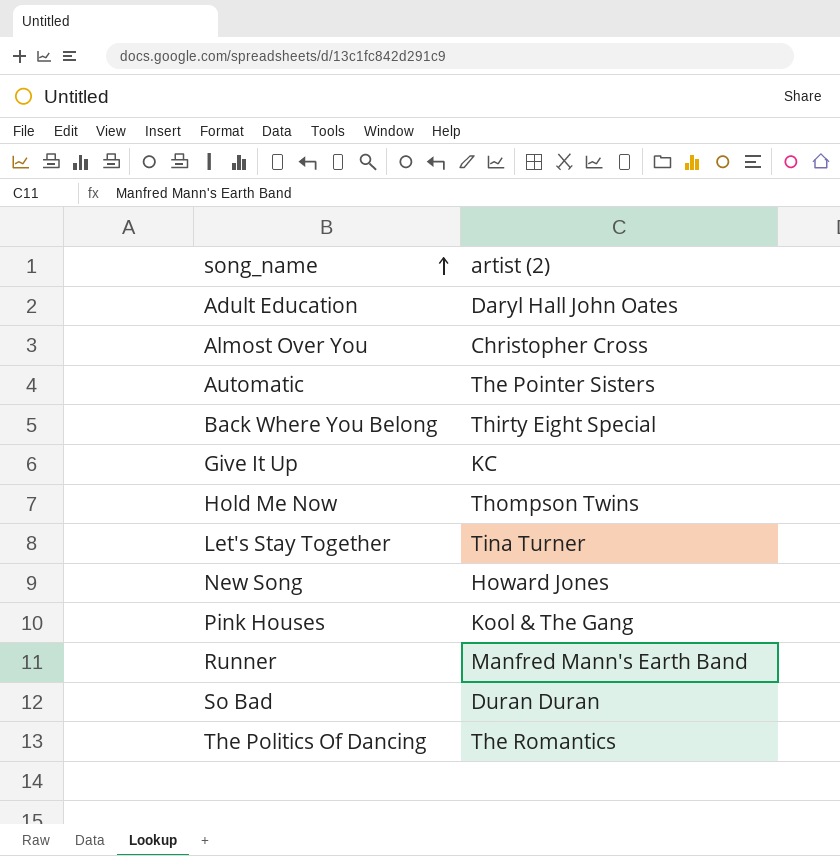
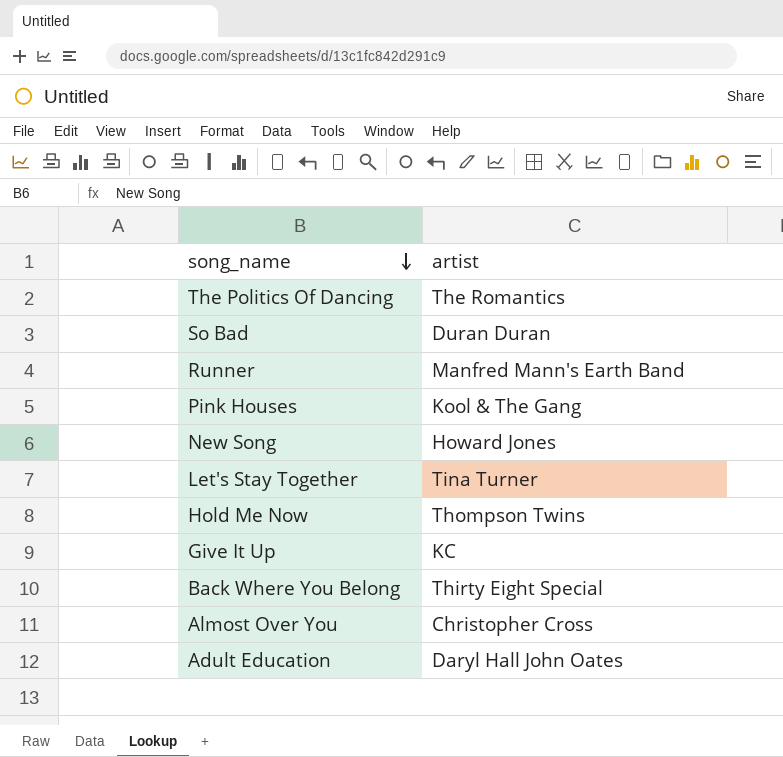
row order: song_name ascending -> song_name descending
column name: artist (2) -> artist
row Automatic: The Pointer Sisters -> none

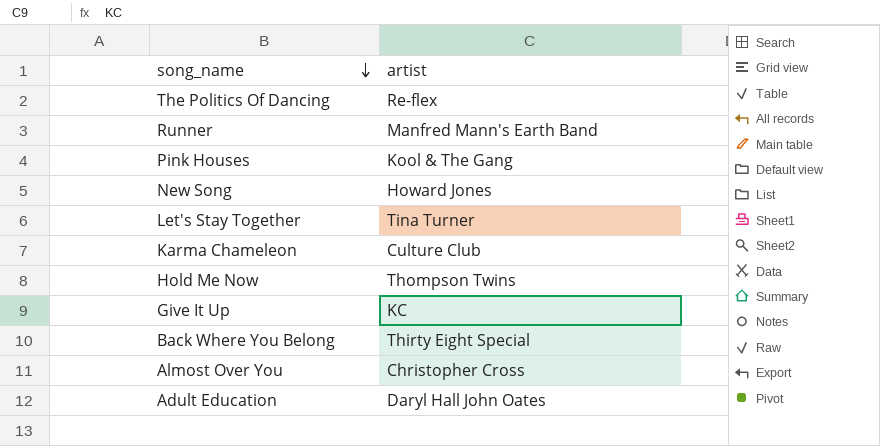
row So Bad: Duran Duran -> none
The Politics Of Dancing | artist: The Romantics -> Re-flex
row Karma Chameleon: none -> Culture Club

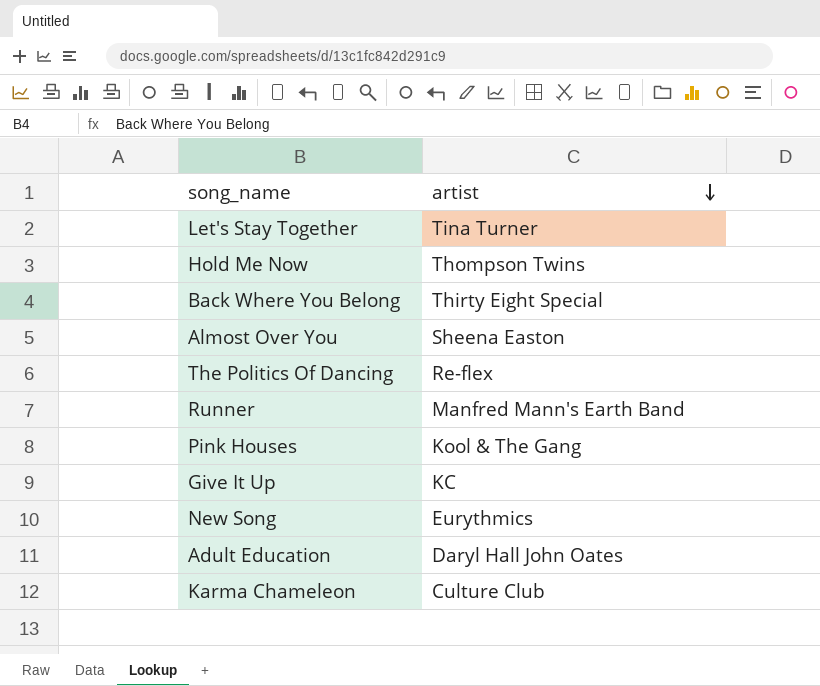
row order: song_name descending -> artist descending
Almost Over You | artist: Christopher Cross -> Sheena Easton
New Song | artist: Howard Jones -> Eurythmics

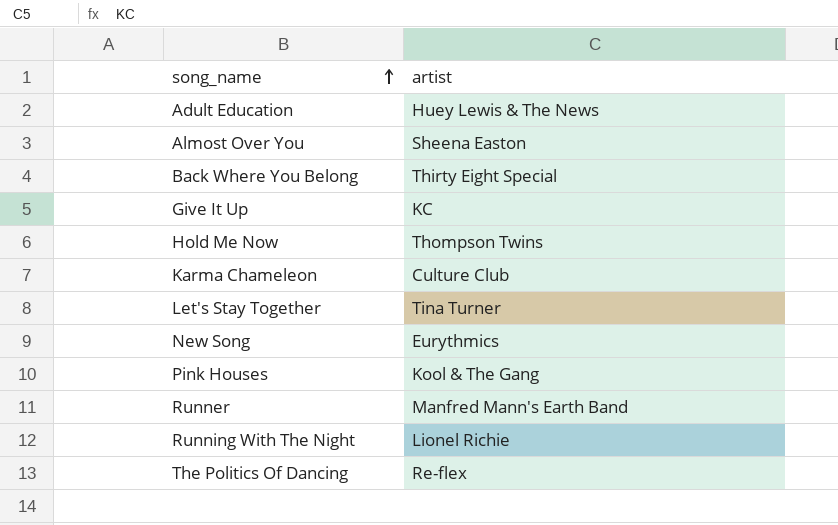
row order: artist descending -> song_name ascending
Adult Education | artist: Daryl Hall John Oates -> Huey Lewis & The News
row Running With The Night: none -> Lionel Richie

